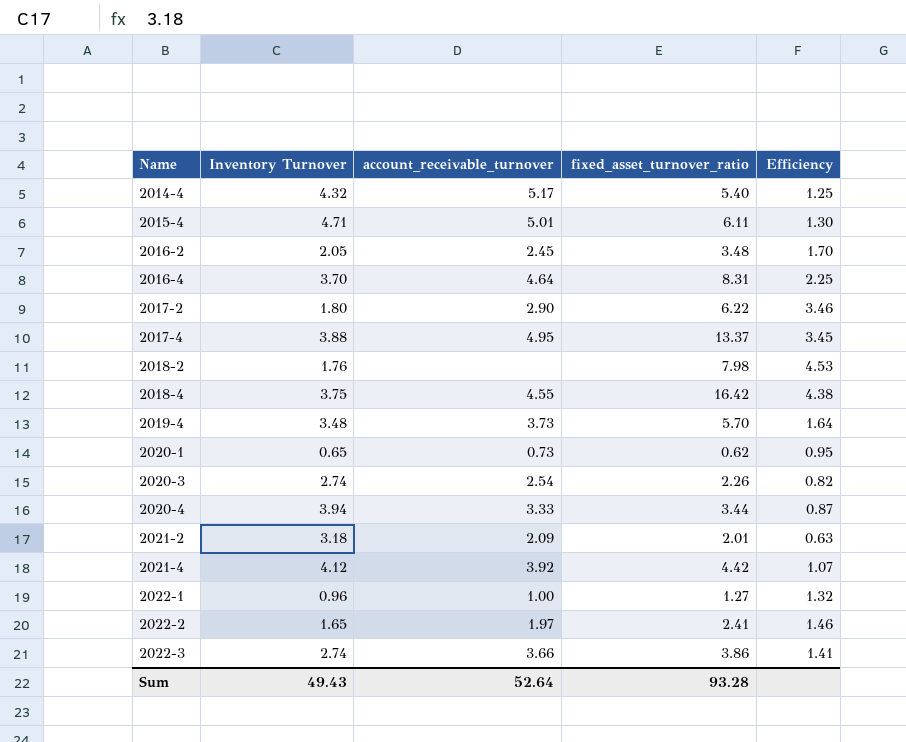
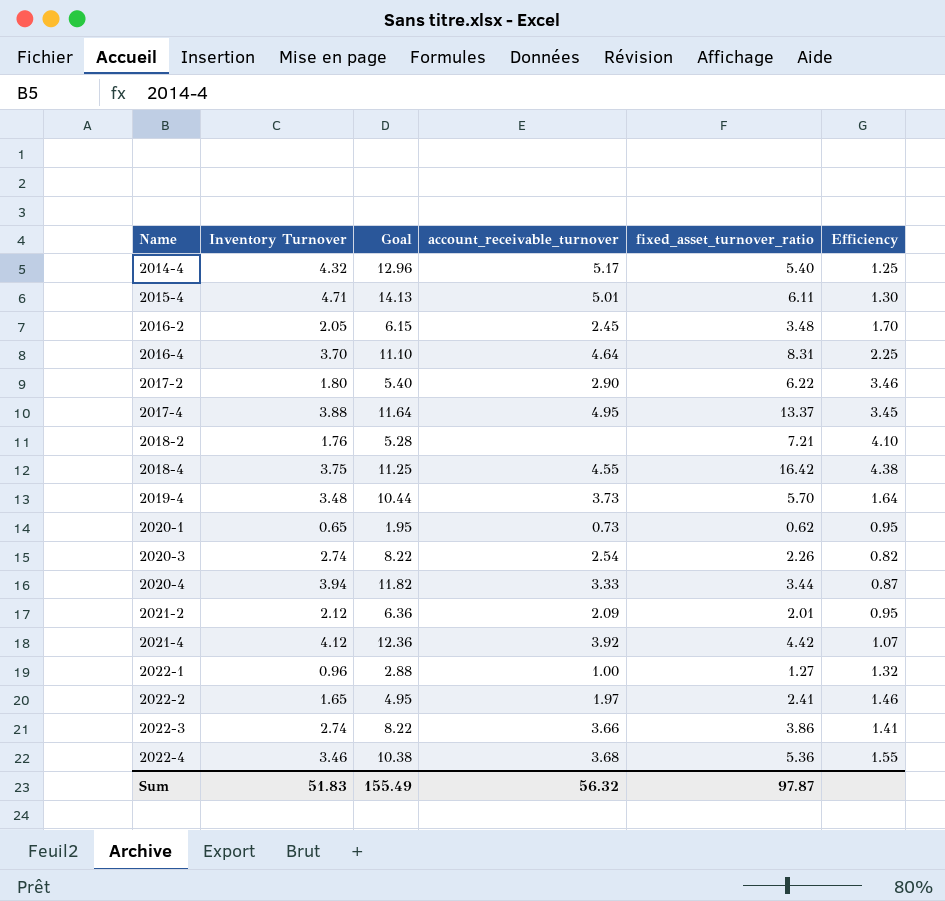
column Goal | formula: none -> [Inventory Turnover] * 3
2018-2 | fixed_asset_turnover_ratio: 7.98 -> 7.21
2018-2 | Efficiency: 4.53 -> 4.10
2021-2 | Inventory Turnover: 3.18 -> 2.12
2021-2 | Efficiency: 0.63 -> 0.95
row 2022-4: none -> 3.46 | 10.38 | 3.68 | 5.36 | 1.55
Sum | Inventory Turnover: 49.43 -> 51.83
Sum | account_receivable_turnover: 52.64 -> 56.32
Sum | fixed_asset_turnover_ratio: 93.28 -> 97.87

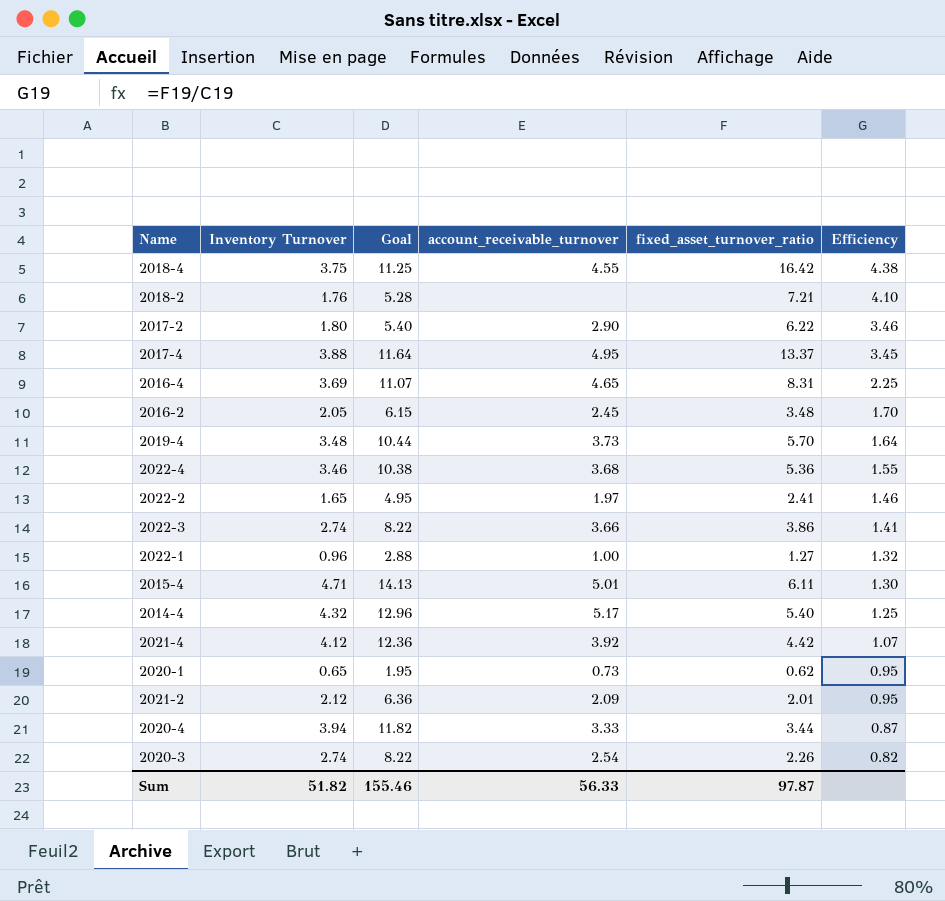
row order: Name ascending -> Efficiency descending
2016-4 | Inventory Turnover: 3.70 -> 3.69
2016-4 | Goal: 11.10 -> 11.07
2016-4 | account_receivable_turnover: 4.64 -> 4.65
Sum | Inventory Turnover: 51.83 -> 51.82
Sum | Goal: 155.49 -> 155.46
Sum | account_receivable_turnover: 56.32 -> 56.33

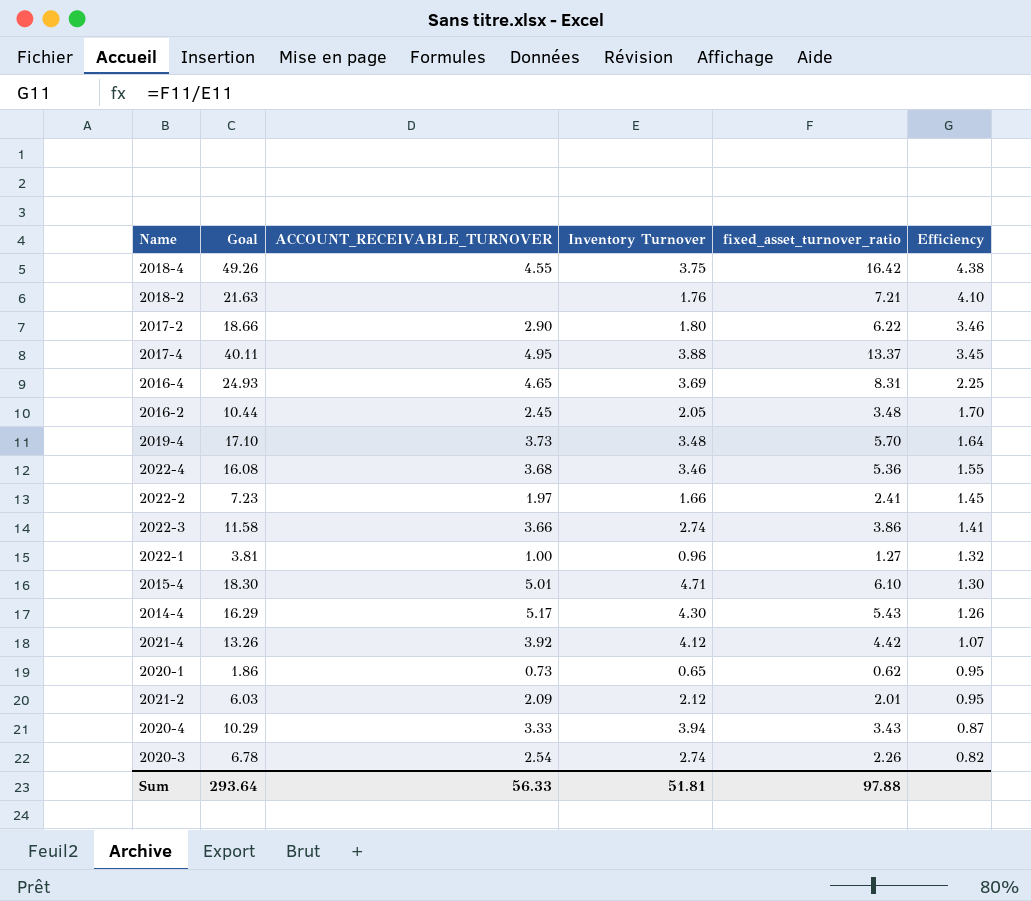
column Goal | formula: [Inventory Turnover] * 3 -> [fixed_asset_turnover_ratio] * 3
column name: account_receivable_turnover -> ACCOUNT_RECEIVABLE_TURNOVER
column Inventory Turnover | position: 2 -> 4
2022-2 | Inventory Turnover: 1.65 -> 1.66
2022-2 | Efficiency: 1.46 -> 1.45
2015-4 | fixed_asset_turnover_ratio: 6.11 -> 6.10
2014-4 | Inventory Turnover: 4.32 -> 4.30
2014-4 | fixed_asset_turnover_ratio: 5.40 -> 5.43
2014-4 | Efficiency: 1.25 -> 1.26
2020-4 | fixed_asset_turnover_ratio: 3.44 -> 3.43
Sum | Goal: 155.46 -> 293.64
Sum | Inventory Turnover: 51.82 -> 51.81
Sum | fixed_asset_turnover_ratio: 97.87 -> 97.88

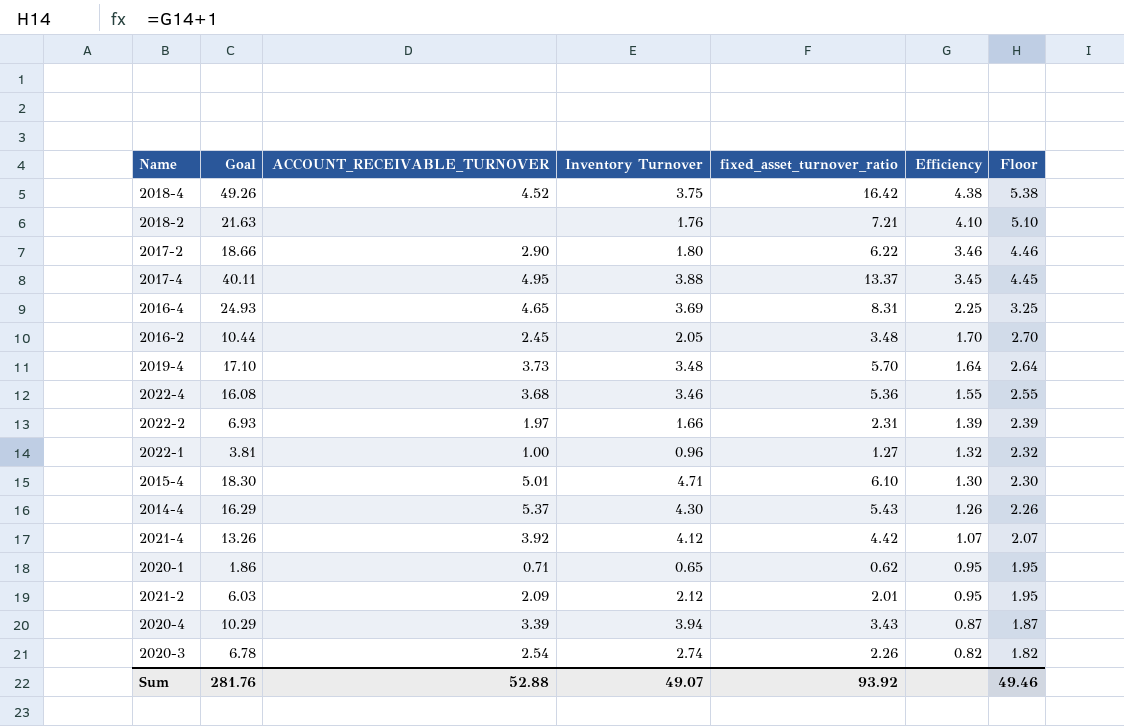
column Floor | formula: none -> [Efficiency] + 1
row 2022-3: 11.58 | 3.66 | 2.74 | 3.86 | 1.41 -> none
2018-4 | ACCOUNT_RECEIVABLE_TURNOVER: 4.55 -> 4.52
2022-2 | Goal: 7.23 -> 6.93
2022-2 | fixed_asset_turnover_ratio: 2.41 -> 2.31
2022-2 | Efficiency: 1.45 -> 1.39
2014-4 | ACCOUNT_RECEIVABLE_TURNOVER: 5.17 -> 5.37
2020-1 | ACCOUNT_RECEIVABLE_TURNOVER: 0.73 -> 0.71
2020-4 | ACCOUNT_RECEIVABLE_TURNOVER: 3.33 -> 3.39
Sum | Goal: 293.64 -> 281.76
Sum | ACCOUNT_RECEIVABLE_TURNOVER: 56.33 -> 52.88
Sum | Inventory Turnover: 51.81 -> 49.07
Sum | fixed_asset_turnover_ratio: 97.88 -> 93.92

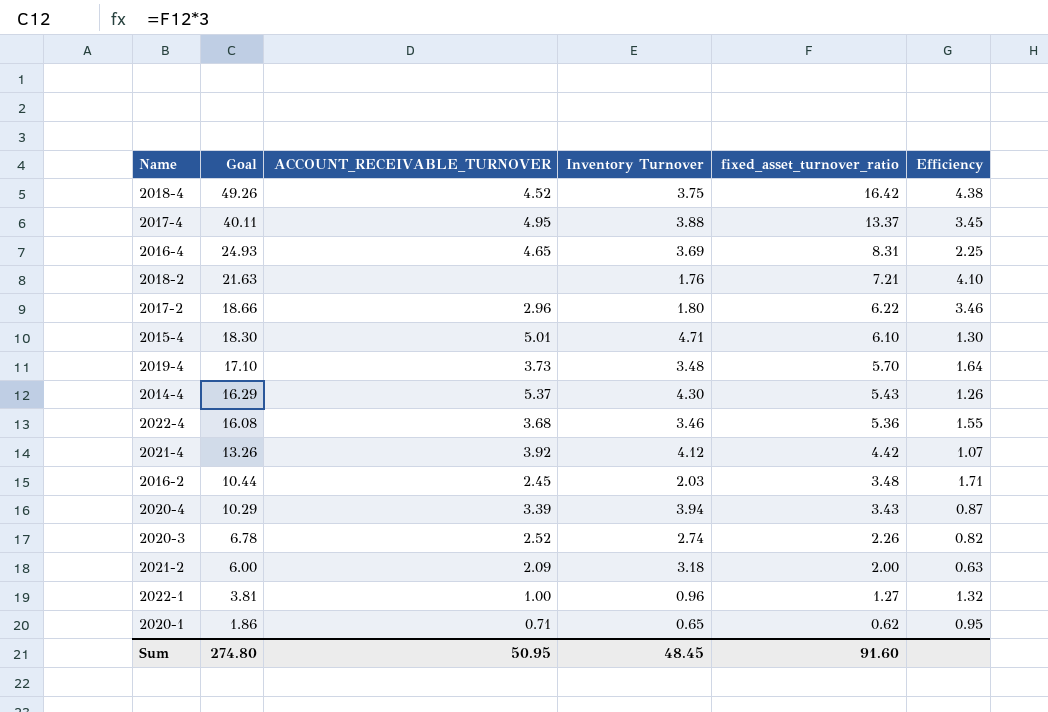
row order: Efficiency descending -> Goal descending
column Floor | formula: [Efficiency] + 1 -> none
row 2022-2: 6.93 | 1.97 | 1.66 | 2.31 | 1.39 | 2.39 -> none
2017-2 | ACCOUNT_RECEIVABLE_TURNOVER: 2.90 -> 2.96
2016-2 | Inventory Turnover: 2.05 -> 2.03
2016-2 | Efficiency: 1.70 -> 1.71
2020-3 | ACCOUNT_RECEIVABLE_TURNOVER: 2.54 -> 2.52
2021-2 | Goal: 6.03 -> 6.00
2021-2 | Inventory Turnover: 2.12 -> 3.18
2021-2 | fixed_asset_turnover_ratio: 2.01 -> 2.00
2021-2 | Efficiency: 0.95 -> 0.63
Sum | Goal: 281.76 -> 274.80
Sum | ACCOUNT_RECEIVABLE_TURNOVER: 52.88 -> 50.95
Sum | Inventory Turnover: 49.07 -> 48.45
Sum | fixed_asset_turnover_ratio: 93.92 -> 91.60

